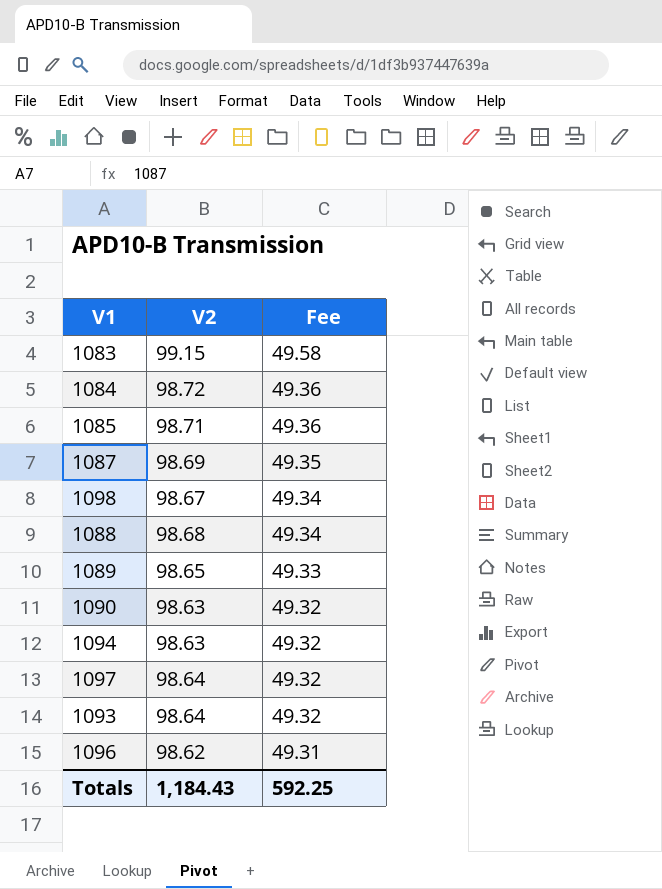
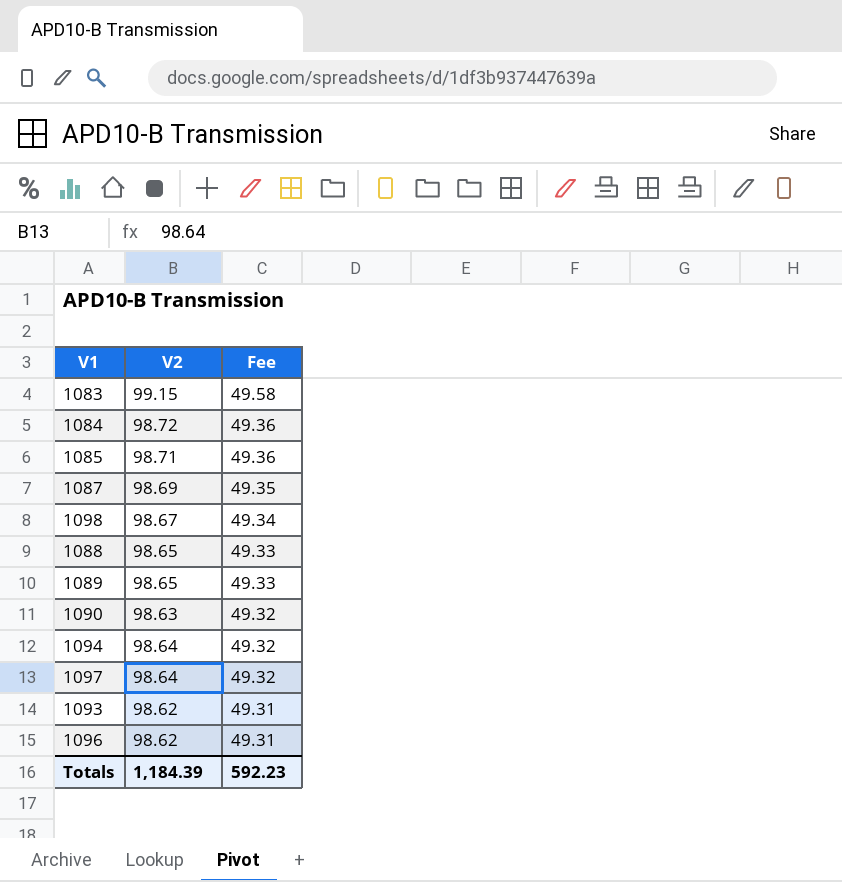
1088 | V2: 98.68 -> 98.65
1088 | Fee: 49.34 -> 49.33
1094 | V2: 98.63 -> 98.64
1093 | V2: 98.64 -> 98.62
1093 | Fee: 49.32 -> 49.31
Totals | V2: 1,184.43 -> 1,184.39
Totals | Fee: 592.25 -> 592.23

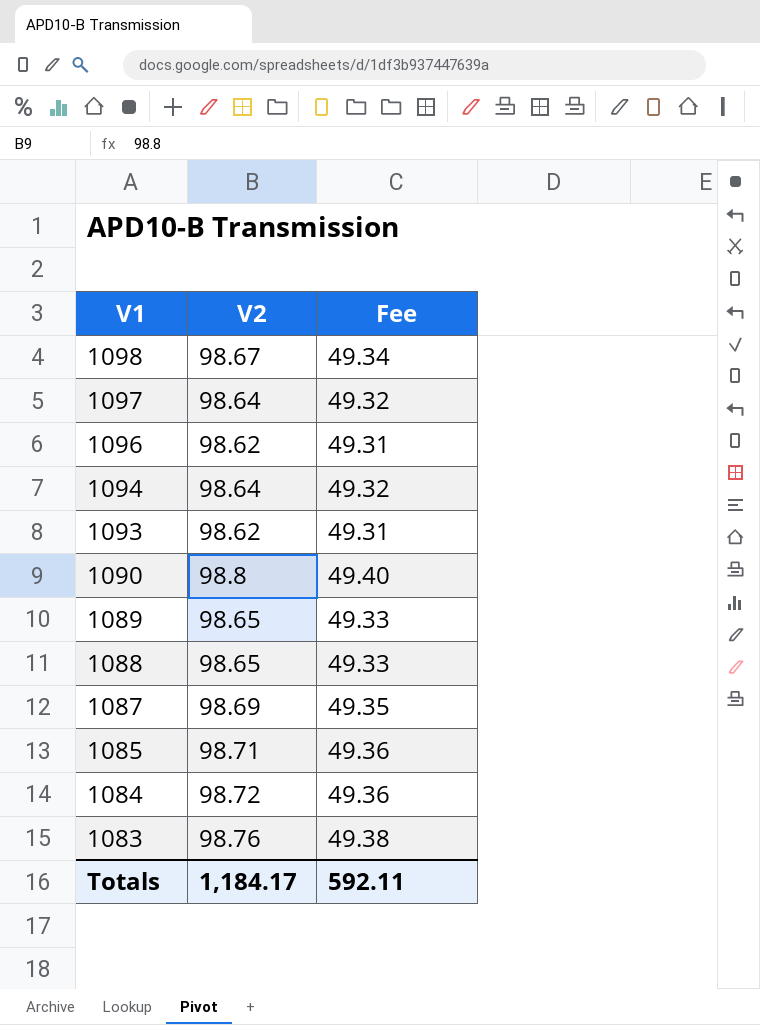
row order: Fee descending -> V1 descending
1090 | V2: 98.63 -> 98.8
1090 | Fee: 49.32 -> 49.40
1083 | V2: 99.15 -> 98.76
1083 | Fee: 49.58 -> 49.38
Totals | V2: 1,184.39 -> 1,184.17
Totals | Fee: 592.23 -> 592.11

